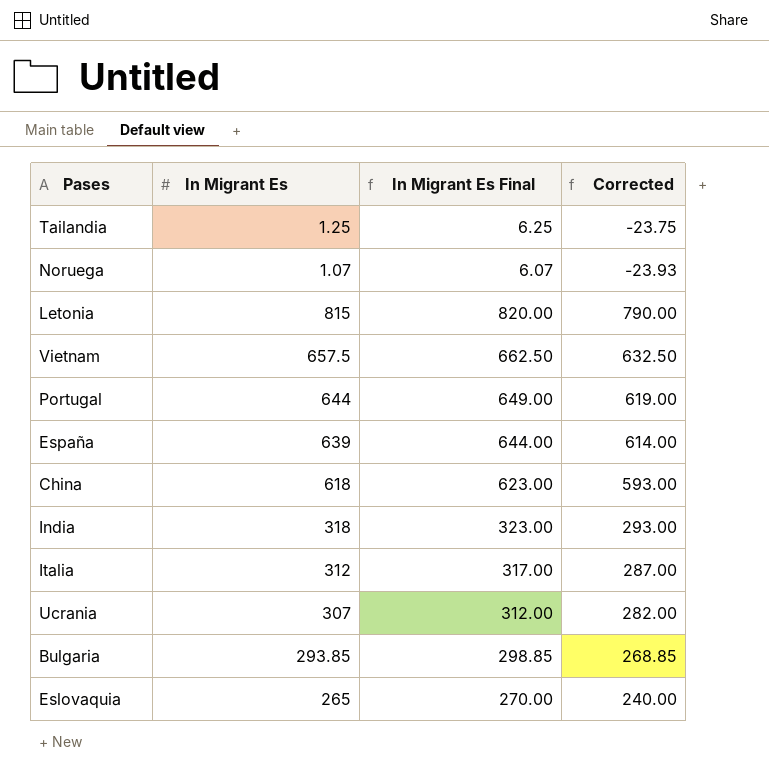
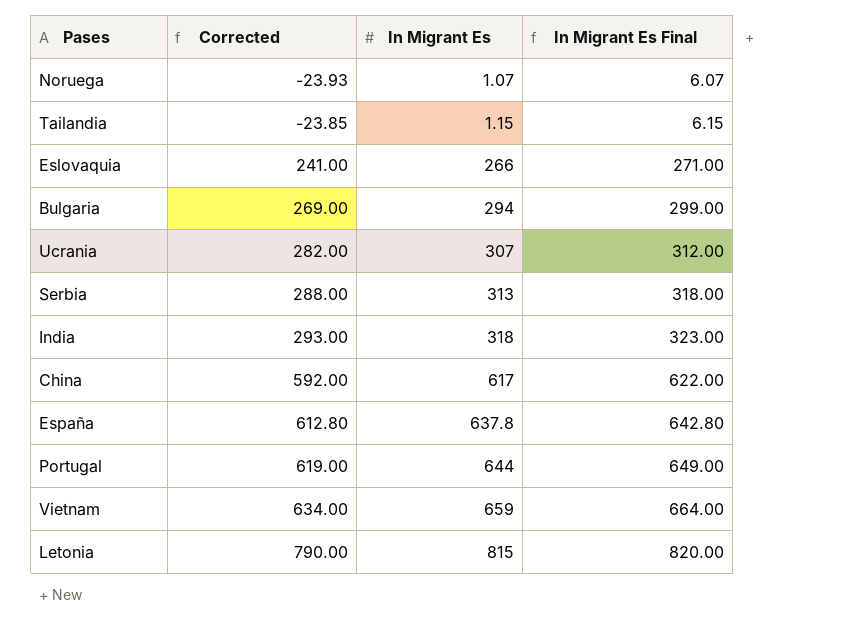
row order: none -> Corrected ascending
column Corrected | position: 4 -> 2
row Italia: 312 | 317.00 | 287.00 -> none
Tailandia | Corrected: -23.75 -> -23.85
Tailandia | In Migrant Es: 1.25 -> 1.15
Tailandia | In Migrant Es Final: 6.25 -> 6.15
Eslovaquia | Corrected: 240.00 -> 241.00
Eslovaquia | In Migrant Es: 265 -> 266
Eslovaquia | In Migrant Es Final: 270.00 -> 271.00
Bulgaria | Corrected: 268.85 -> 269.00
Bulgaria | In Migrant Es: 293.85 -> 294
Bulgaria | In Migrant Es Final: 298.85 -> 299.00
row Serbia: none -> 288.00 | 313 | 318.00
China | Corrected: 593.00 -> 592.00
China | In Migrant Es: 618 -> 617
China | In Migrant Es Final: 623.00 -> 622.00
España | Corrected: 614.00 -> 612.80
España | In Migrant Es: 639 -> 637.8
España | In Migrant Es Final: 644.00 -> 642.80
Vietnam | Corrected: 632.50 -> 634.00
Vietnam | In Migrant Es: 657.5 -> 659
Vietnam | In Migrant Es Final: 662.50 -> 664.00

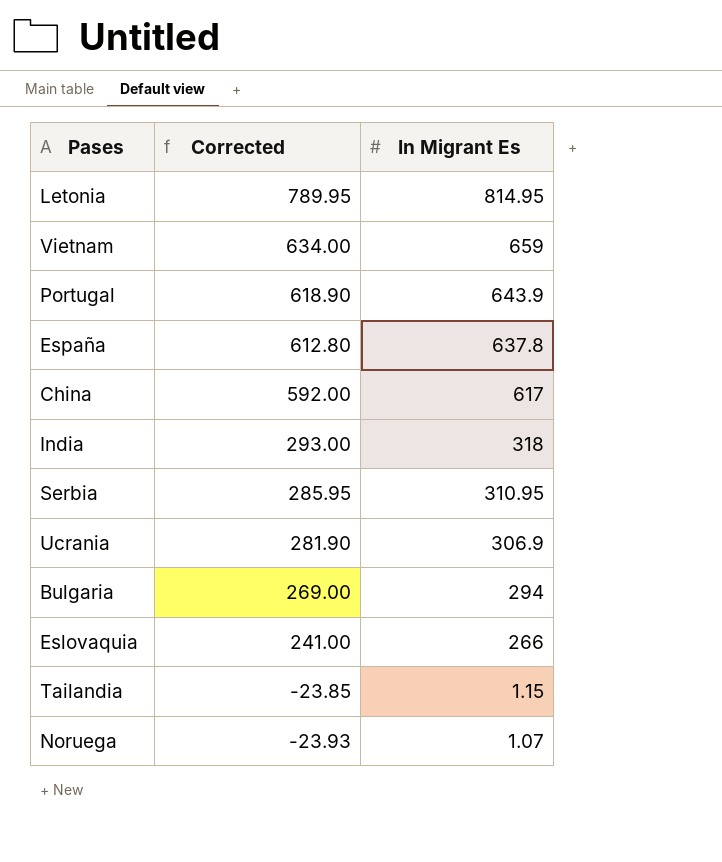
row order: Corrected ascending -> Corrected descending
column In Migrant Es Final | formula: [In Migrant Es] + 5 -> none
Letonia | Corrected: 790.00 -> 789.95
Letonia | In Migrant Es: 815 -> 814.95
Portugal | Corrected: 619.00 -> 618.90
Portugal | In Migrant Es: 644 -> 643.9
Serbia | Corrected: 288.00 -> 285.95
Serbia | In Migrant Es: 313 -> 310.95
Ucrania | Corrected: 282.00 -> 281.90
Ucrania | In Migrant Es: 307 -> 306.9

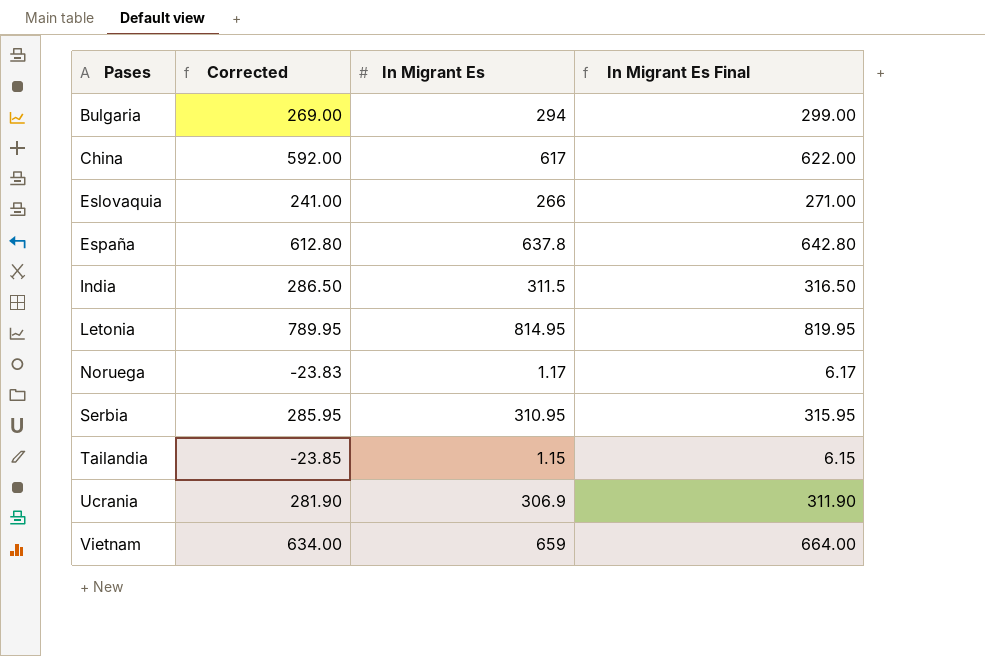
row order: Corrected descending -> Pases ascending
column In Migrant Es Final | formula: none -> [In Migrant Es] + 5
row Portugal: 618.90 | 643.9 -> none
India | Corrected: 293.00 -> 286.50
India | In Migrant Es: 318 -> 311.5
Noruega | Corrected: -23.93 -> -23.83
Noruega | In Migrant Es: 1.07 -> 1.17

